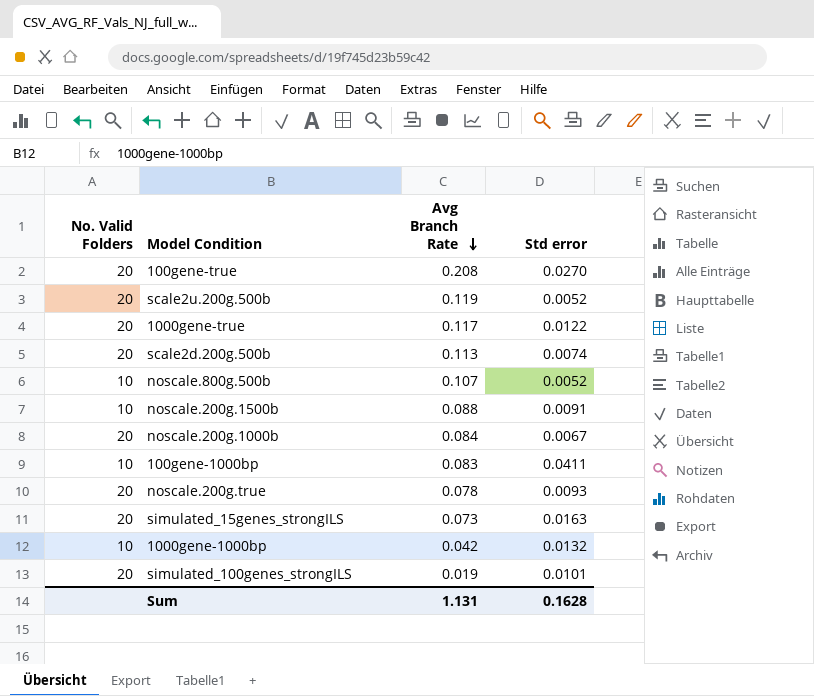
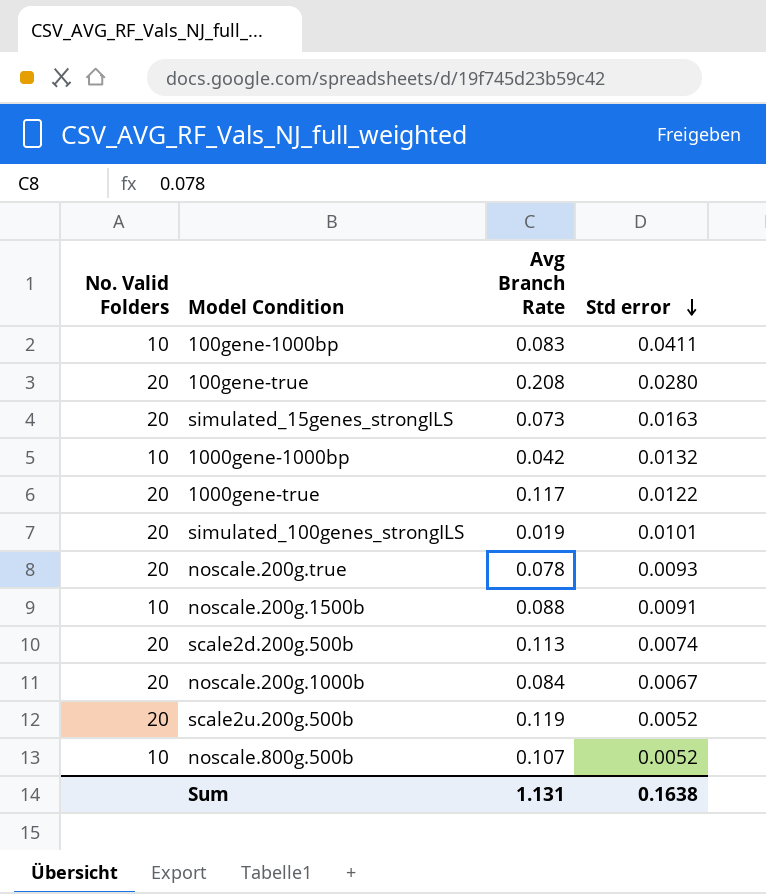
row order: Avg Branch Rate descending -> Std error descending
100gene-true | Std error: 0.0270 -> 0.0280
Sum | Std error: 0.1628 -> 0.1638

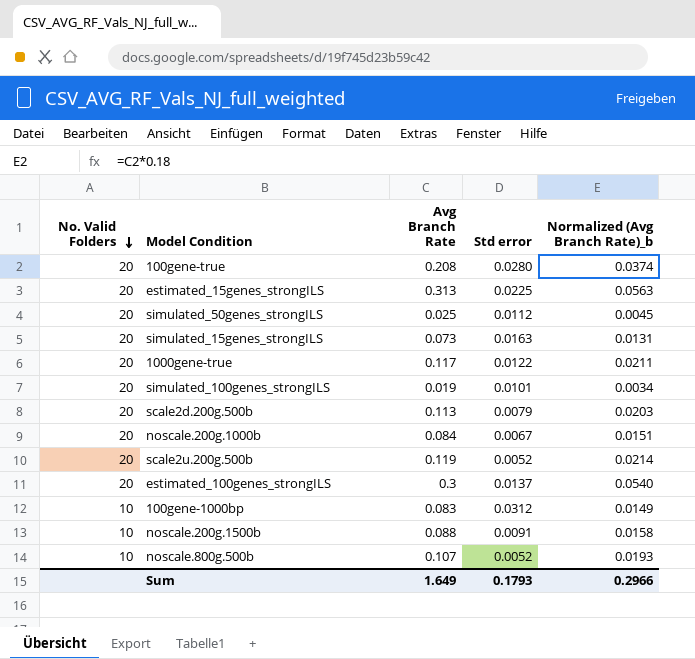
row order: Std error descending -> No. Valid Folders descending
column Normalized (Avg Branch Rate)_b | formula: none -> [Avg Branch Rate] * 0.18
row 1000gene-1000bp: 10 | 0.042 | 0.0132 -> none
row noscale.200g.true: 20 | 0.078 | 0.0093 -> none
row estimated_15genes_strongILS: none -> 20 | 0.313 | 0.0225 | 0.0563
row simulated_50genes_strongILS: none -> 20 | 0.025 | 0.0112 | 0.0045
scale2d.200g.500b | Std error: 0.0074 -> 0.0079
row estimated_100genes_strongILS: none -> 20 | 0.3 | 0.0137 | 0.0540
100gene-1000bp | Std error: 0.0411 -> 0.0312
Sum | Avg Branch Rate: 1.131 -> 1.649
Sum | Std error: 0.1638 -> 0.1793

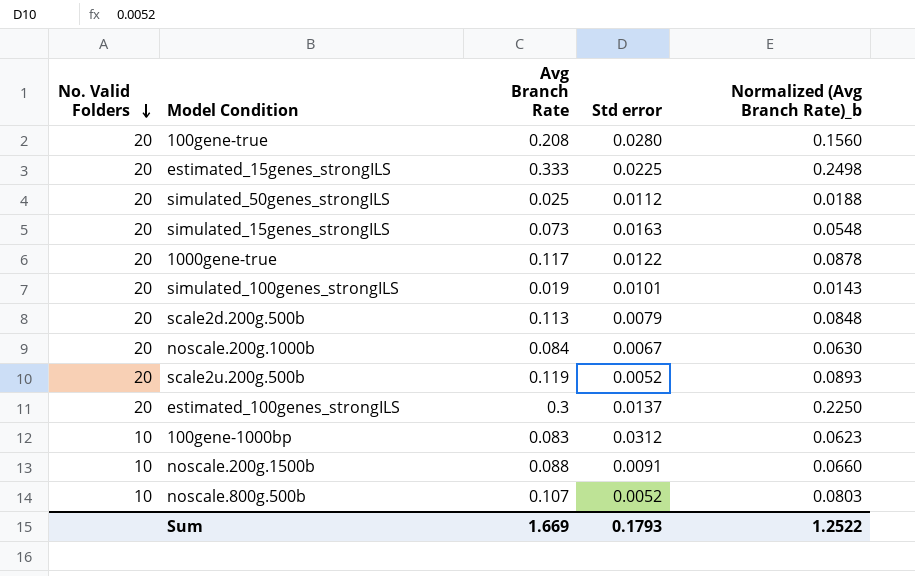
column Normalized (Avg Branch Rate)_b | formula: [Avg Branch Rate] * 0.18 -> [Avg Branch Rate] * 0.75
estimated_15genes_strongILS | Avg Branch Rate: 0.313 -> 0.333
Sum | Avg Branch Rate: 1.649 -> 1.669
Sum | Normalized (Avg Branch Rate)_b: 0.2966 -> 1.2522

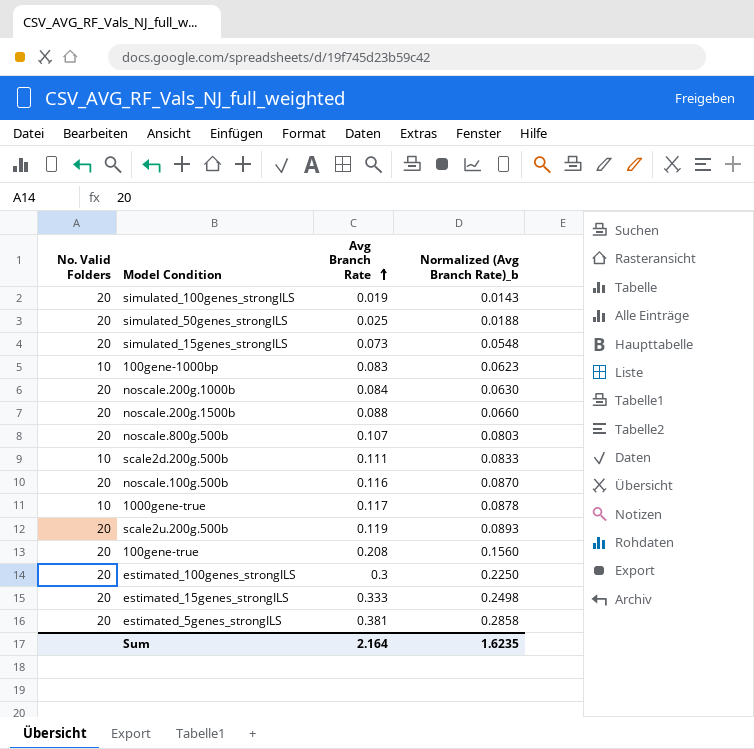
row order: No. Valid Folders descending -> Avg Branch Rate ascending
column Std error | position: 4 -> none
noscale.200g.1500b | No. Valid Folders: 10 -> 20
noscale.800g.500b | No. Valid Folders: 10 -> 20
scale2d.200g.500b | No. Valid Folders: 20 -> 10
scale2d.200g.500b | Avg Branch Rate: 0.113 -> 0.111
scale2d.200g.500b | Normalized (Avg Branch Rate)_b: 0.0848 -> 0.0833
row noscale.100g.500b: none -> 20 | 0.116 | 0.0870
1000gene-true | No. Valid Folders: 20 -> 10
row estimated_5genes_strongILS: none -> 20 | 0.381 | 0.2858
Sum | Avg Branch Rate: 1.669 -> 2.164
Sum | Normalized (Avg Branch Rate)_b: 1.2522 -> 1.6235

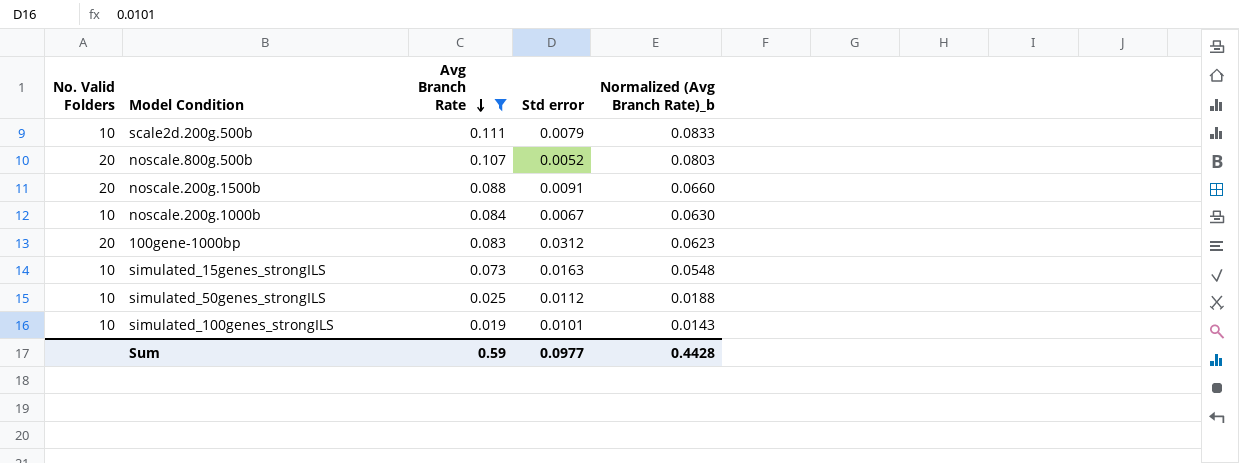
filter: none -> Avg Branch Rate <= 0.111
row order: Avg Branch Rate ascending -> Avg Branch Rate descending
column Std error | position: none -> 4
noscale.200g.1000b | No. Valid Folders: 20 -> 10
100gene-1000bp | No. Valid Folders: 10 -> 20
simulated_15genes_strongILS | No. Valid Folders: 20 -> 10
simulated_50genes_strongILS | No. Valid Folders: 20 -> 10
simulated_100genes_strongILS | No. Valid Folders: 20 -> 10
Sum | Avg Branch Rate: 2.164 -> 0.59
Sum | Normalized (Avg Branch Rate)_b: 1.6235 -> 0.4428

